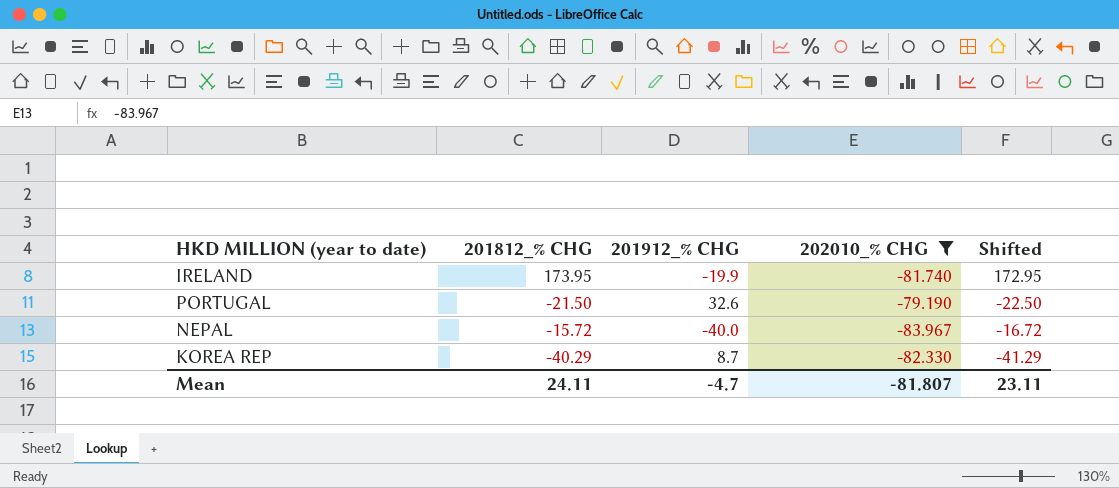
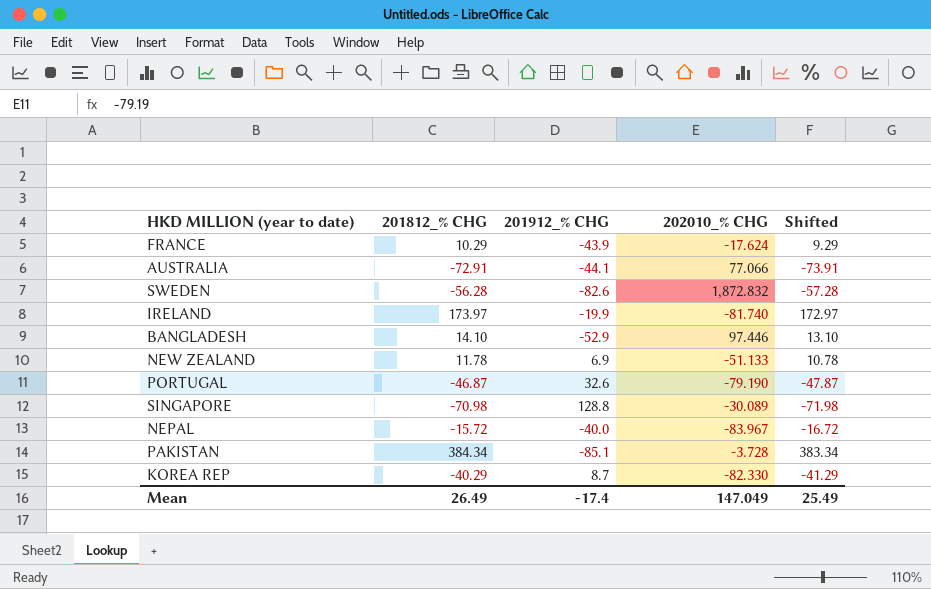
filter: 202010_% CHG <= -79.190 -> none
IRELAND | 201812_% CHG: 173.95 -> 173.97
IRELAND | Shifted: 172.95 -> 172.97
PORTUGAL | 201812_% CHG: -21.50 -> -46.87
PORTUGAL | Shifted: -22.50 -> -47.87
Mean | 201812_% CHG: 24.11 -> 26.49
Mean | 201912_% CHG: -4.7 -> -17.4
Mean | 202010_% CHG: -81.807 -> 147.049
Mean | Shifted: 23.11 -> 25.49

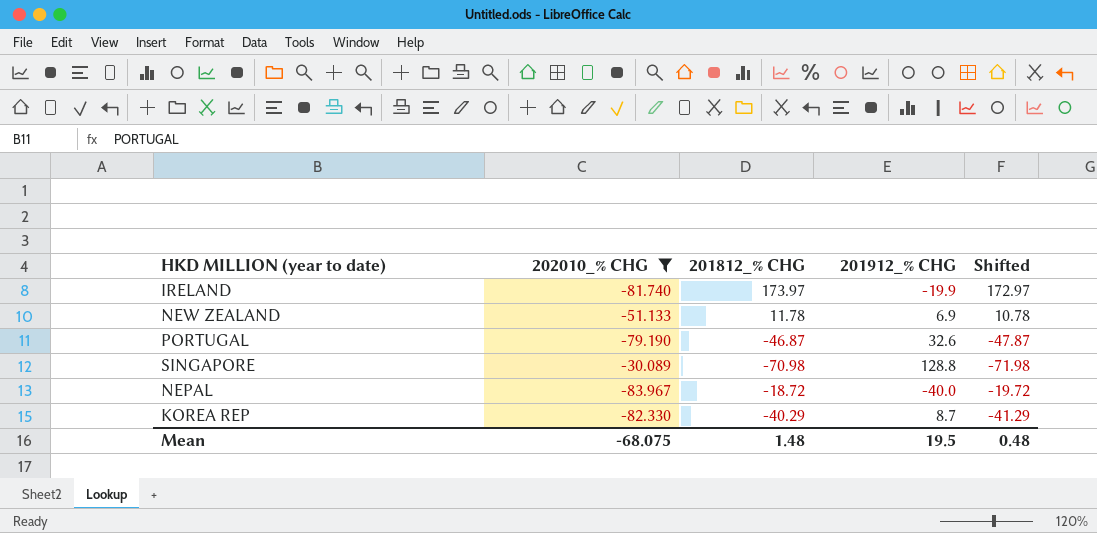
filter: none -> 202010_% CHG <= -30.089
column 202010_% CHG | position: 4 -> 2
NEPAL | 201812_% CHG: -15.72 -> -18.72
NEPAL | Shifted: -16.72 -> -19.72
Mean | 202010_% CHG: 147.049 -> -68.075
Mean | 201812_% CHG: 26.49 -> 1.48
Mean | 201912_% CHG: -17.4 -> 19.5
Mean | Shifted: 25.49 -> 0.48

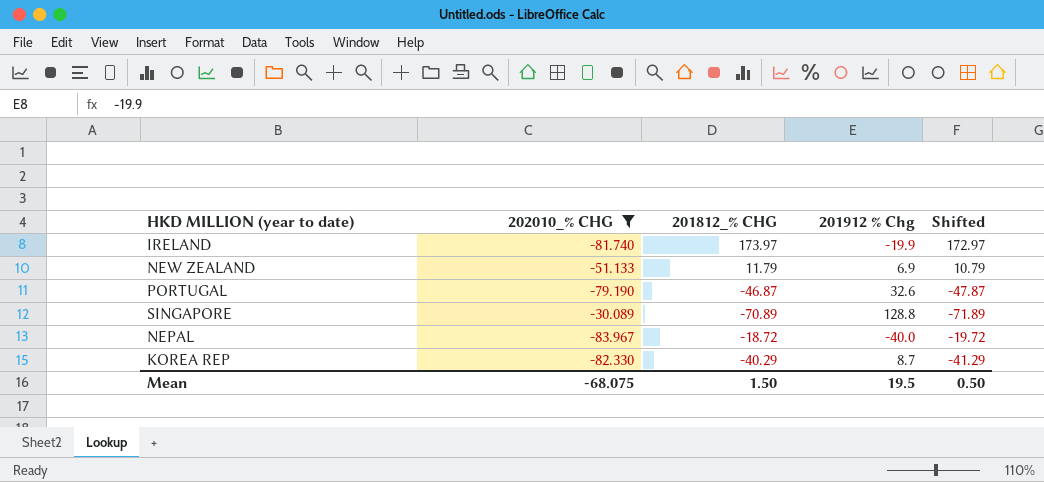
column name: 201912_% CHG -> 201912 % Chg
NEW ZEALAND | 201812_% CHG: 11.78 -> 11.79
NEW ZEALAND | Shifted: 10.78 -> 10.79
SINGAPORE | 201812_% CHG: -70.98 -> -70.89
SINGAPORE | Shifted: -71.98 -> -71.89
Mean | 201812_% CHG: 1.48 -> 1.50
Mean | Shifted: 0.48 -> 0.50

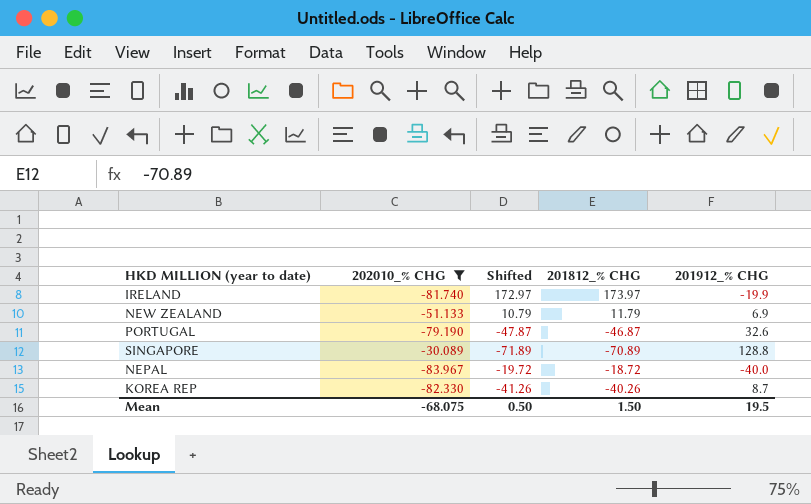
column Shifted | position: 5 -> 3
column name: 201912 % Chg -> 201912_% CHG
KOREA REP | Shifted: -41.29 -> -41.26
KOREA REP | 201812_% CHG: -40.29 -> -40.26

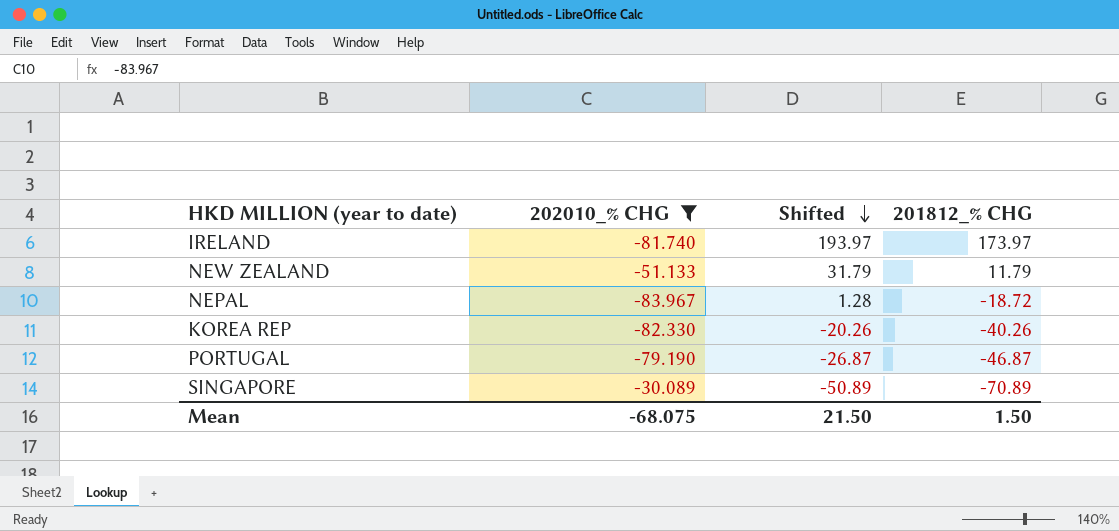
row order: none -> Shifted descending
column 201912_% CHG | position: 5 -> none
column Shifted | formula: [201812_% CHG] - 1 -> [201812_% CHG] + 20
Mean | Shifted: 0.50 -> 21.50

